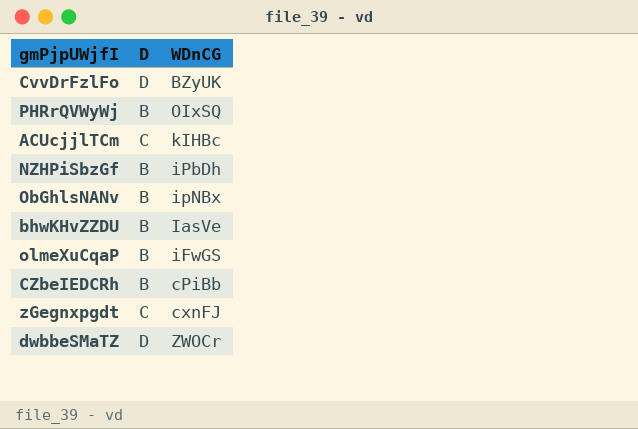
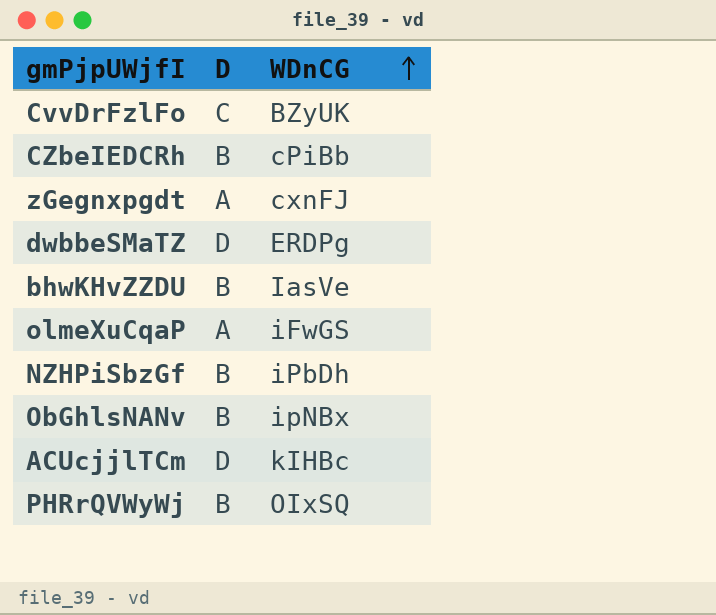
row order: none -> WDnCG ascending
CvvDrFzlFo | D: D -> C
zGegnxpgdt | D: C -> A
dwbbeSMaTZ | WDnCG: ZWOCr -> ERDPg
olmeXuCqaP | D: B -> A
ACUcjjlTCm | D: C -> D

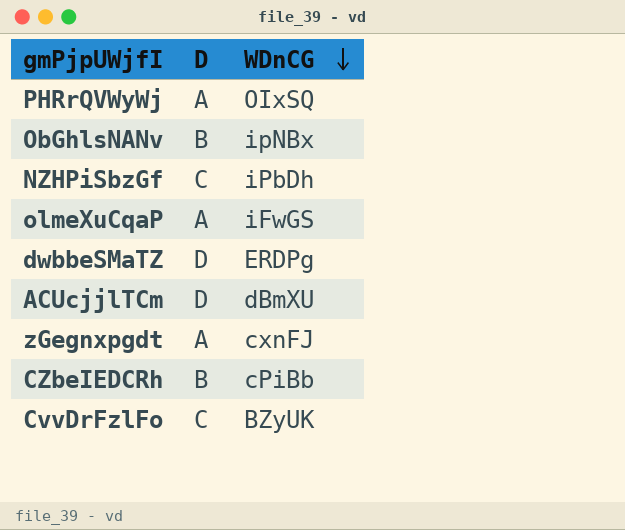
row order: WDnCG ascending -> WDnCG descending
row bhwKHvZZDU: B | IasVe -> none
PHRrQVWyWj | D: B -> A
NZHPiSbzGf | D: B -> C
ACUcjjlTCm | WDnCG: kIHBc -> dBmXU

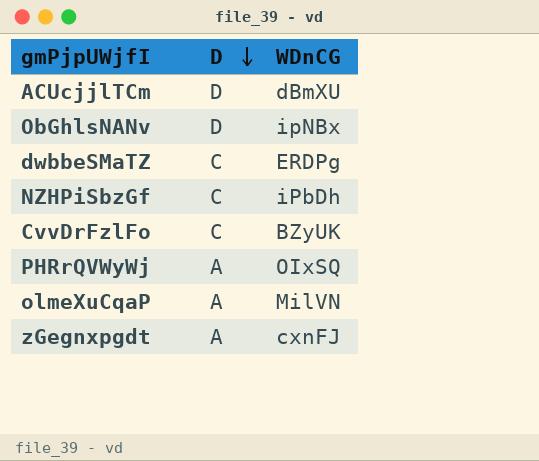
row order: WDnCG descending -> D descending
row CZbeIEDCRh: B | cPiBb -> none
ObGhlsNANv | D: B -> D
dwbbeSMaTZ | D: D -> C
olmeXuCqaP | WDnCG: iFwGS -> MilVN

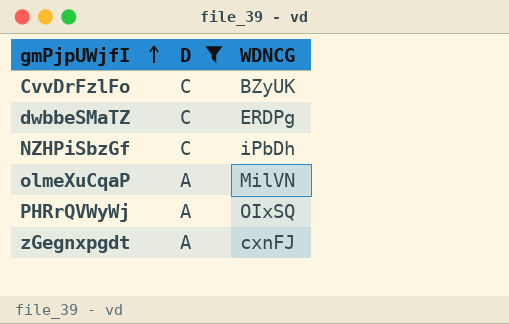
filter: none -> D != D
row order: D descending -> gmPjpUWjfI ascending
column name: WDnCG -> WDNCG

